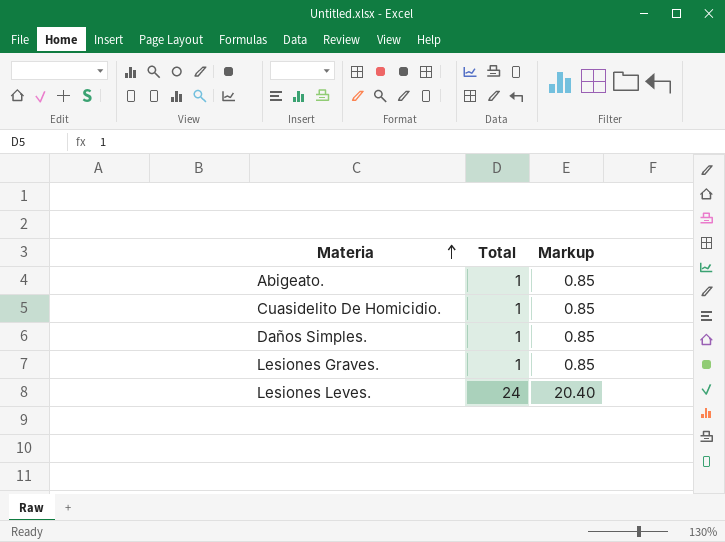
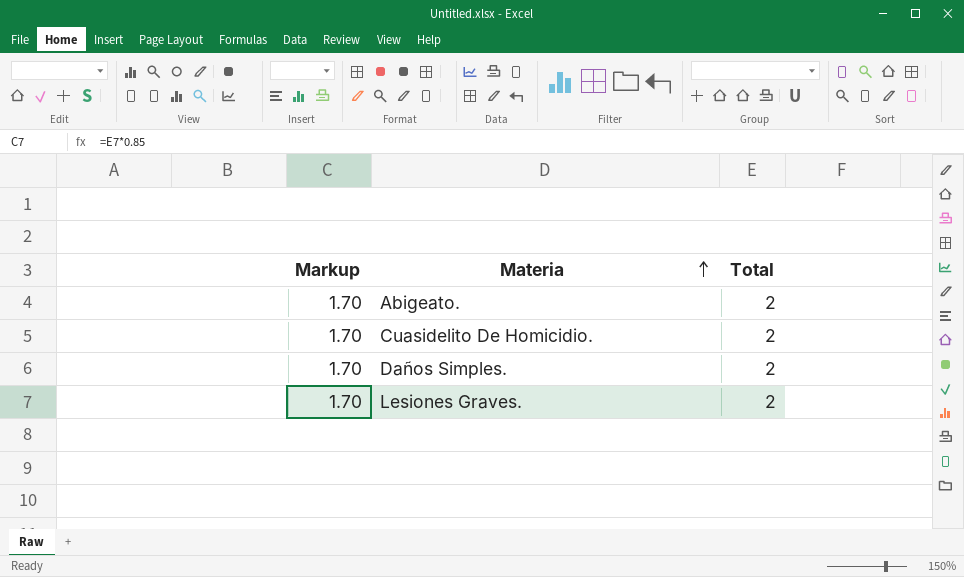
column Markup | position: 3 -> 1
row Lesiones Leves.: 24 | 20.40 -> none
Abigeato. | Markup: 0.85 -> 1.70
Abigeato. | Total: 1 -> 2
Cuasidelito De Homicidio. | Markup: 0.85 -> 1.70
Cuasidelito De Homicidio. | Total: 1 -> 2
Daños Simples. | Markup: 0.85 -> 1.70
Daños Simples. | Total: 1 -> 2
Lesiones Graves. | Markup: 0.85 -> 1.70
Lesiones Graves. | Total: 1 -> 2

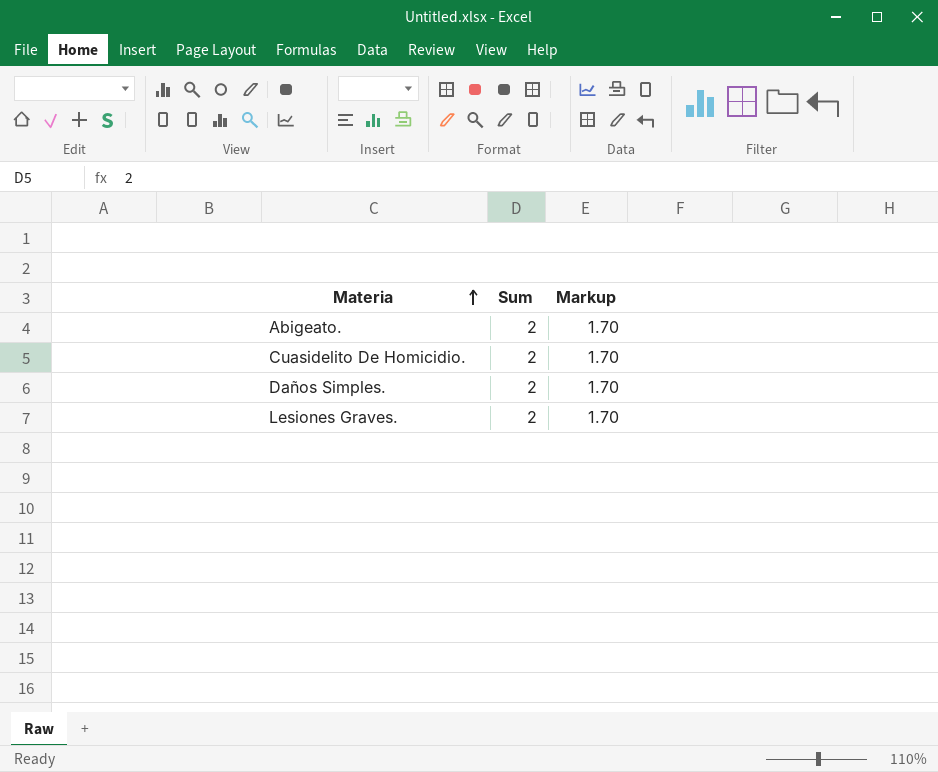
column name: Total -> Sum
column Markup | position: 1 -> 3

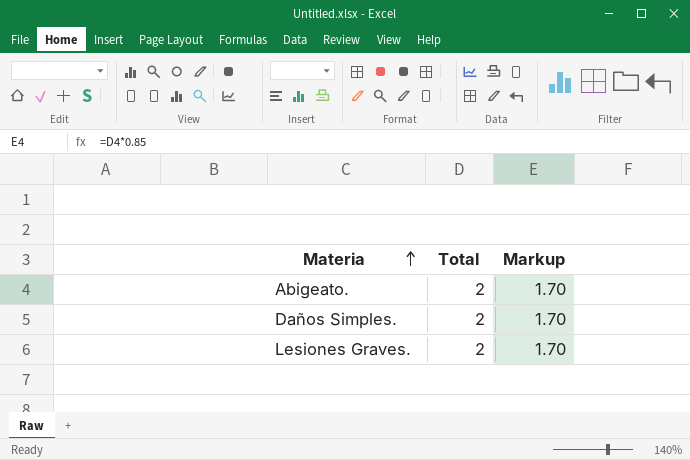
column name: Sum -> Total
row Cuasidelito De Homicidio.: 2 | 1.70 -> none

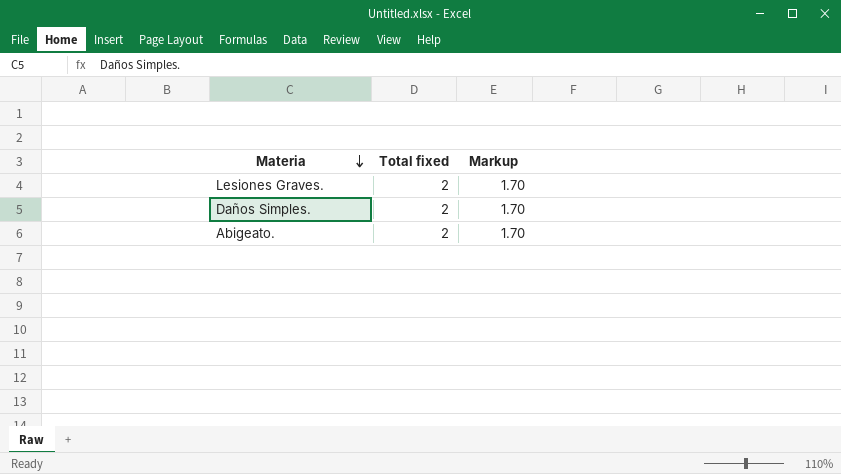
row order: Materia ascending -> Materia descending
column name: Total -> Total fixed

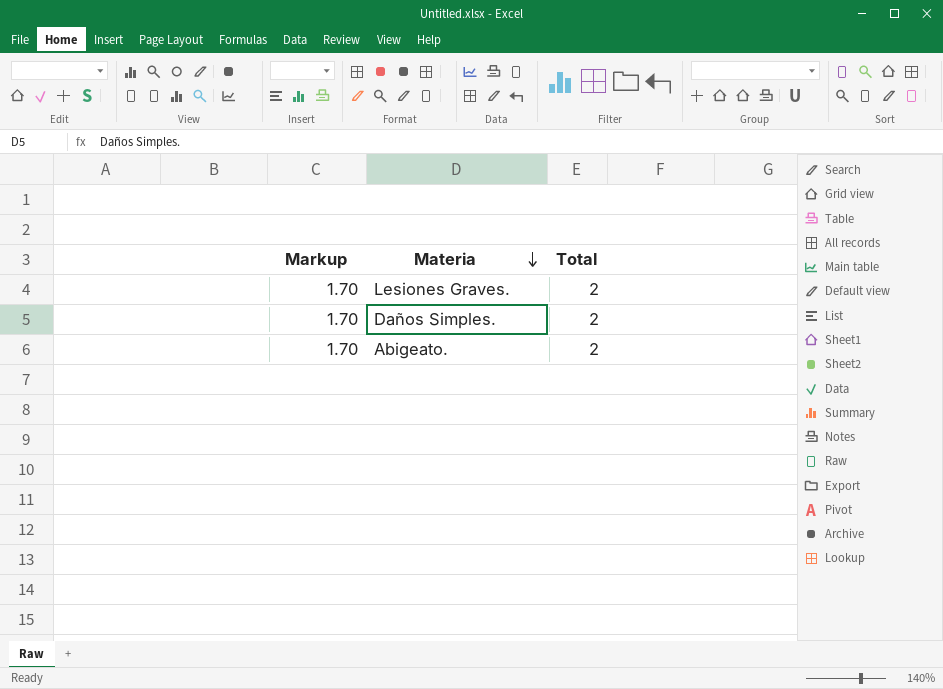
column Markup | position: 3 -> 1
column name: Total fixed -> Total

